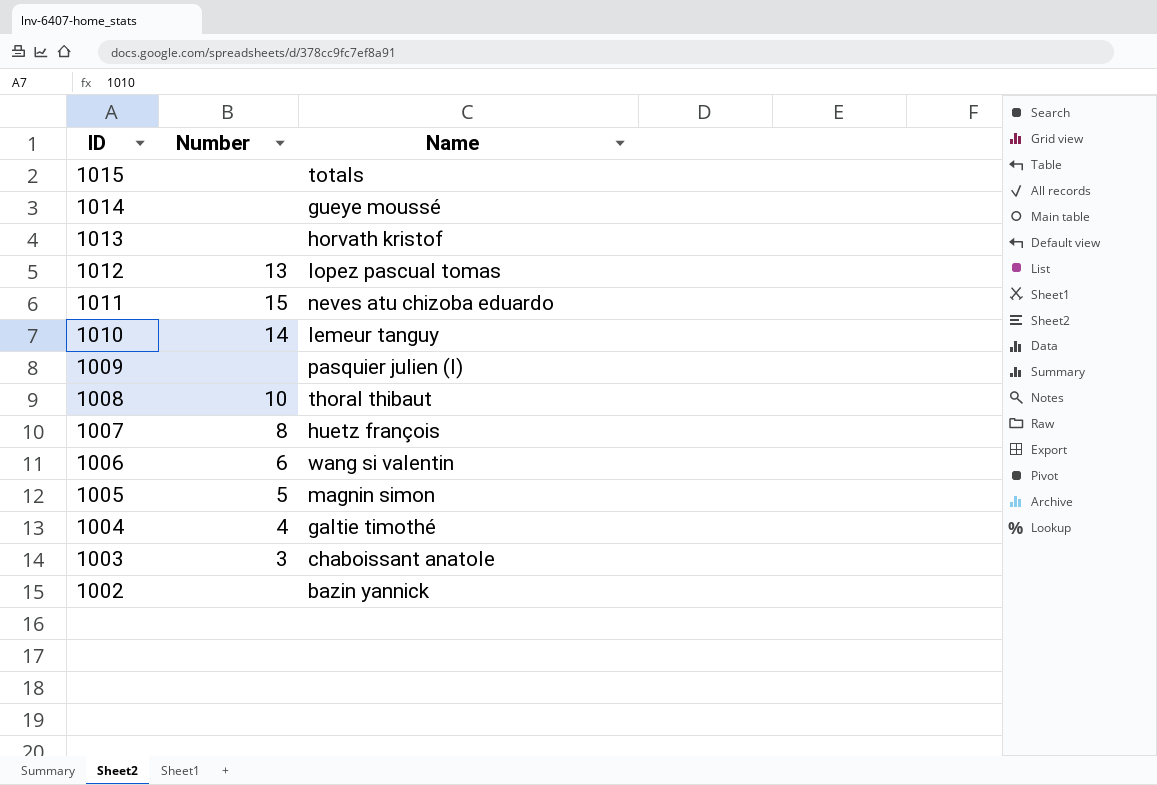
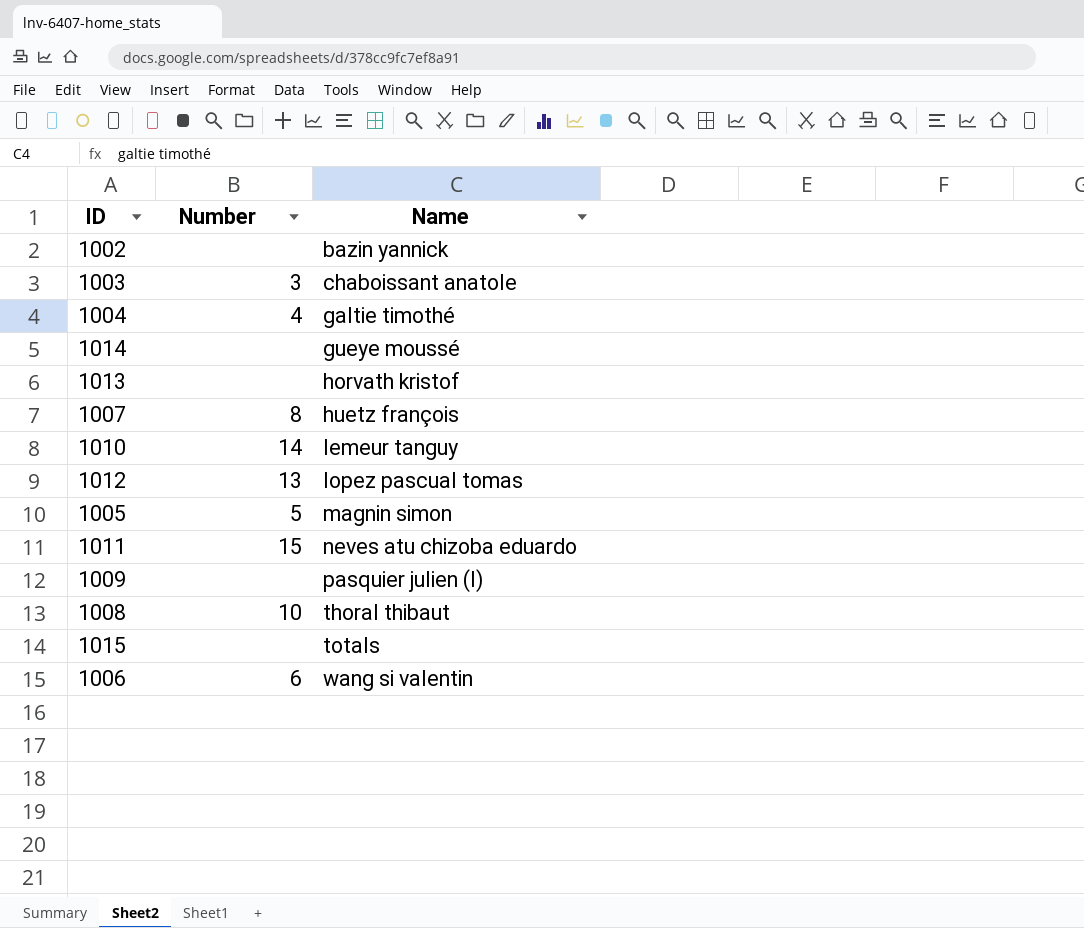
row order: ID descending -> Name ascending

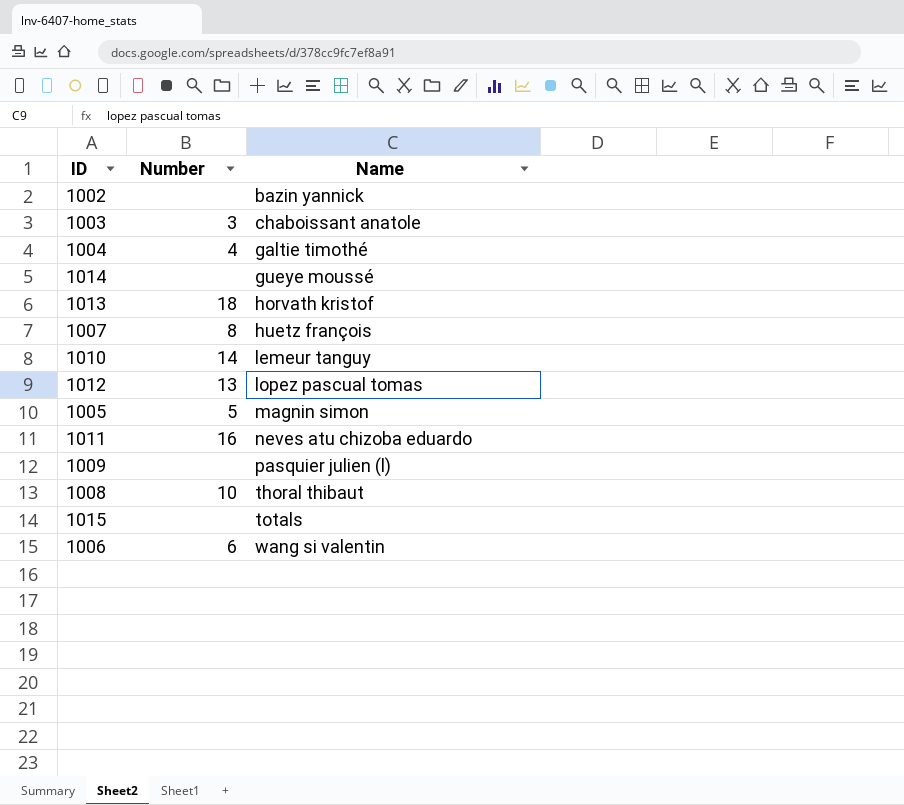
1013 | Number: none -> 18
1011 | Number: 15 -> 16

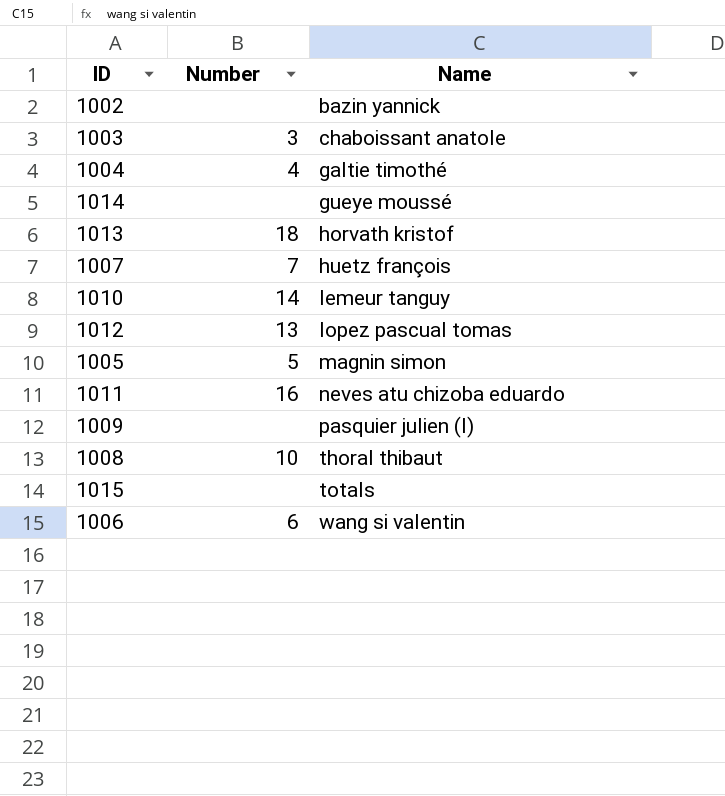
1007 | Number: 8 -> 7

